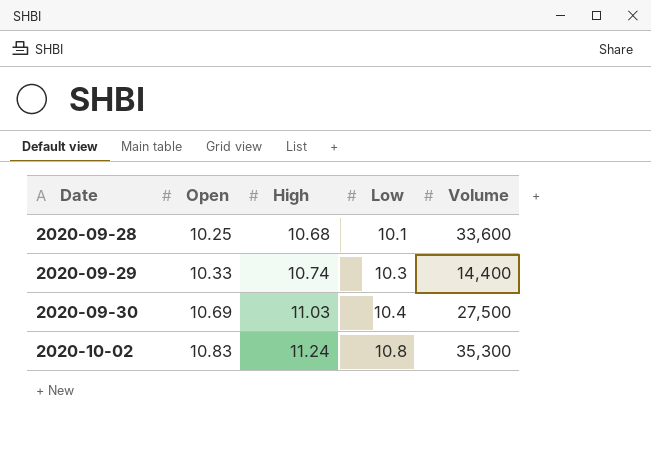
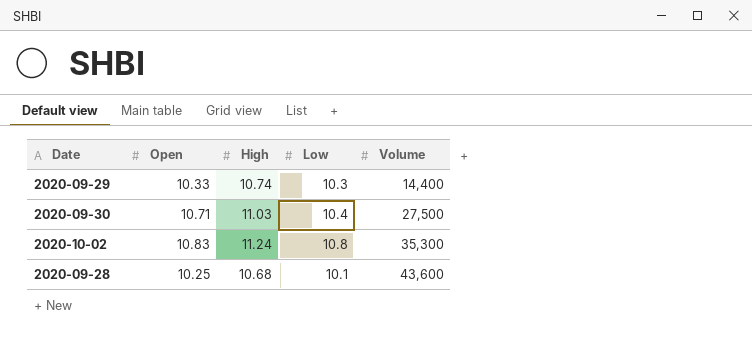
row order: Date ascending -> Volume ascending
2020-09-30 | Open: 10.69 -> 10.71
2020-09-28 | Volume: 33,600 -> 43,600

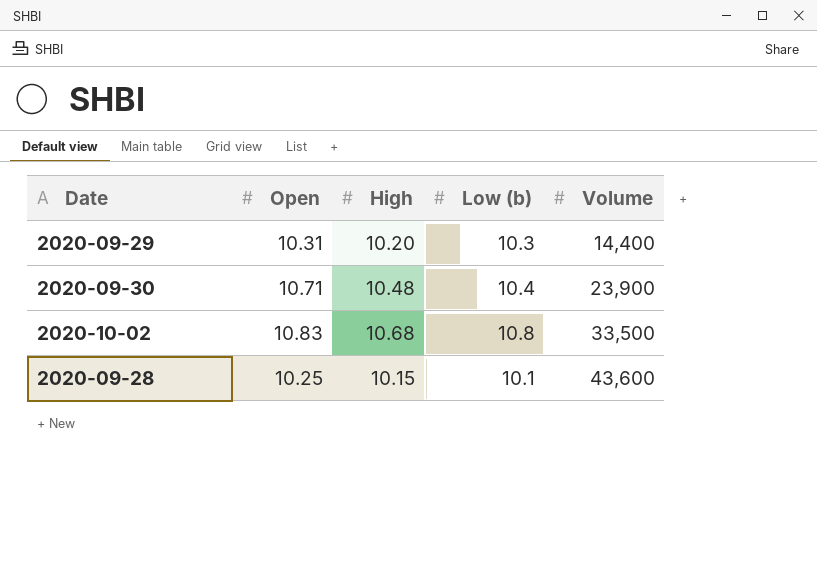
column name: Low -> Low (b)
2020-09-29 | Open: 10.33 -> 10.31
2020-09-29 | High: 10.74 -> 10.20
2020-09-30 | High: 11.03 -> 10.48
2020-09-30 | Volume: 27,500 -> 23,900
2020-10-02 | High: 11.24 -> 10.68
2020-10-02 | Volume: 35,300 -> 33,500
2020-09-28 | High: 10.68 -> 10.15

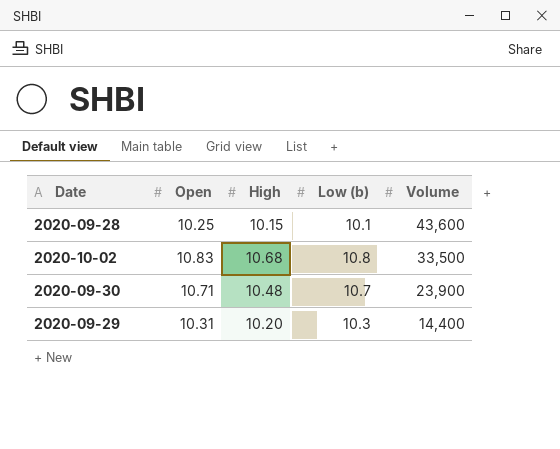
row order: Volume ascending -> Volume descending
2020-09-30 | Low (b): 10.4 -> 10.7

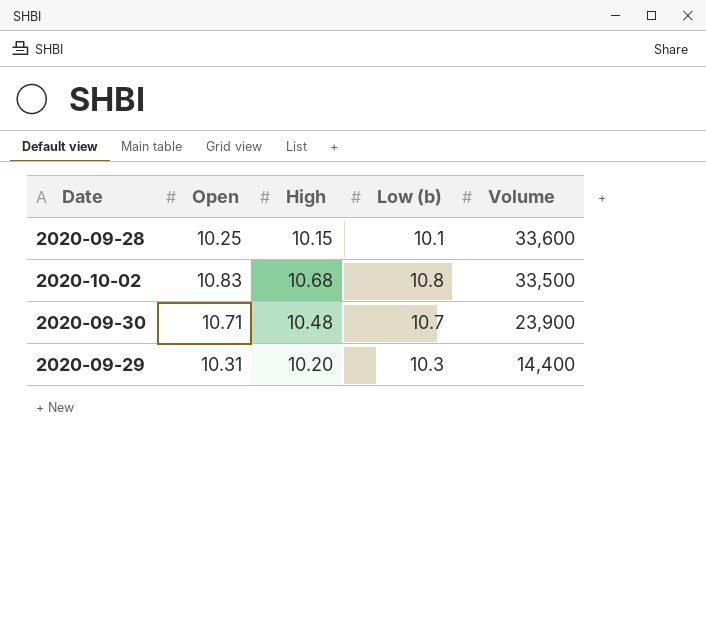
2020-09-28 | Volume: 43,600 -> 33,600

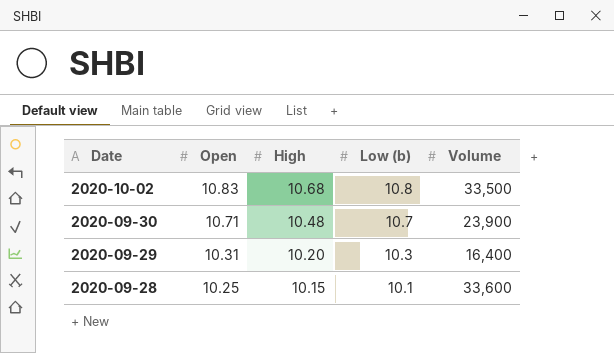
row order: Volume descending -> Date descending
2020-09-29 | Volume: 14,400 -> 16,400

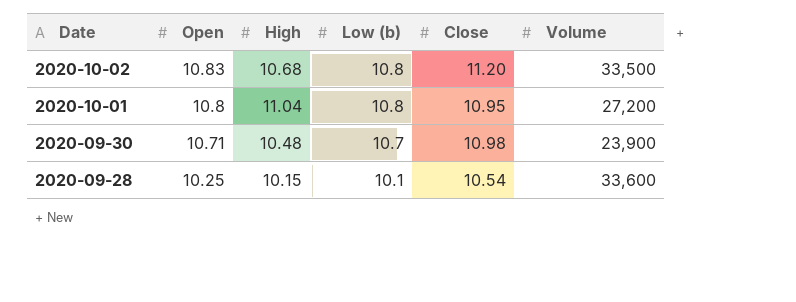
column Close | position: none -> 5
row 2020-09-29: 10.31 | 10.20 | 10.3 | 16,400 -> none
row 2020-10-01: none -> 10.8 | 11.04 | 10.8 | 10.95 | 27,200

